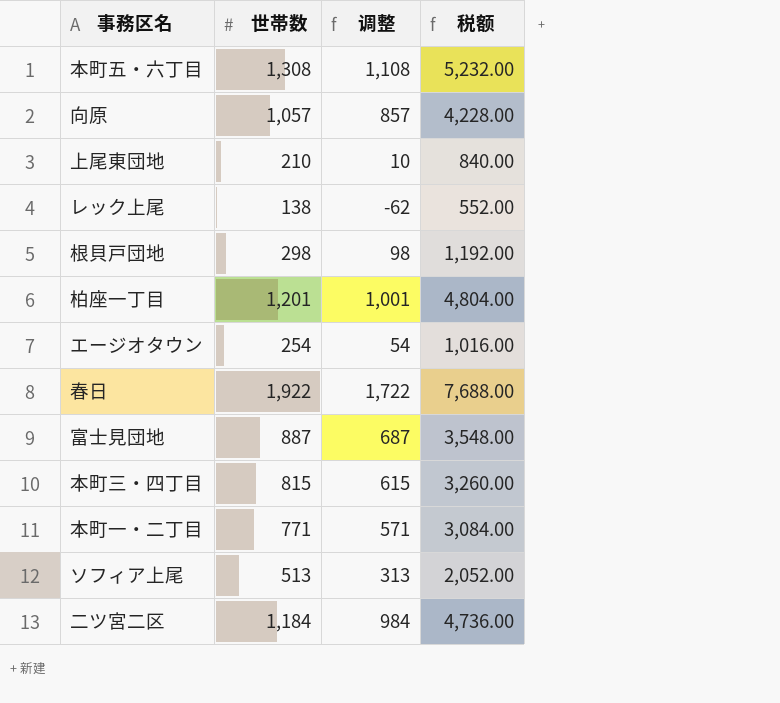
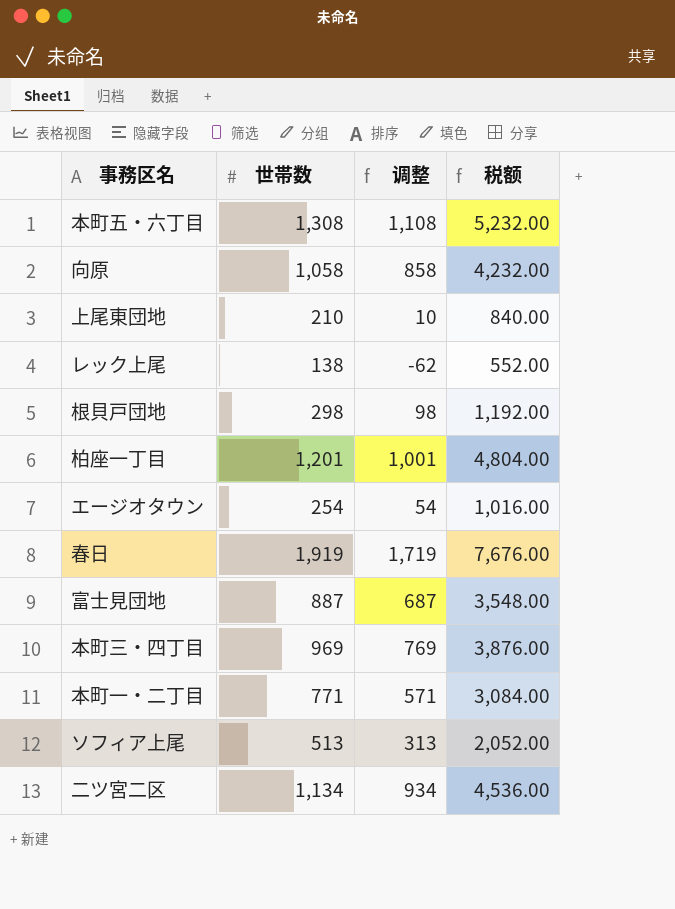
向原 | 世帯数: 1,057 -> 1,058
向原 | 调整: 857 -> 858
向原 | 税额: 4,228.00 -> 4,232.00
春日 | 世帯数: 1,922 -> 1,919
春日 | 调整: 1,722 -> 1,719
春日 | 税额: 7,688.00 -> 7,676.00
本町三・四丁目 | 世帯数: 815 -> 969
本町三・四丁目 | 调整: 615 -> 769
本町三・四丁目 | 税额: 3,260.00 -> 3,876.00
二ツ宮二区 | 世帯数: 1,184 -> 1,134
二ツ宮二区 | 调整: 984 -> 934
二ツ宮二区 | 税额: 4,736.00 -> 4,536.00

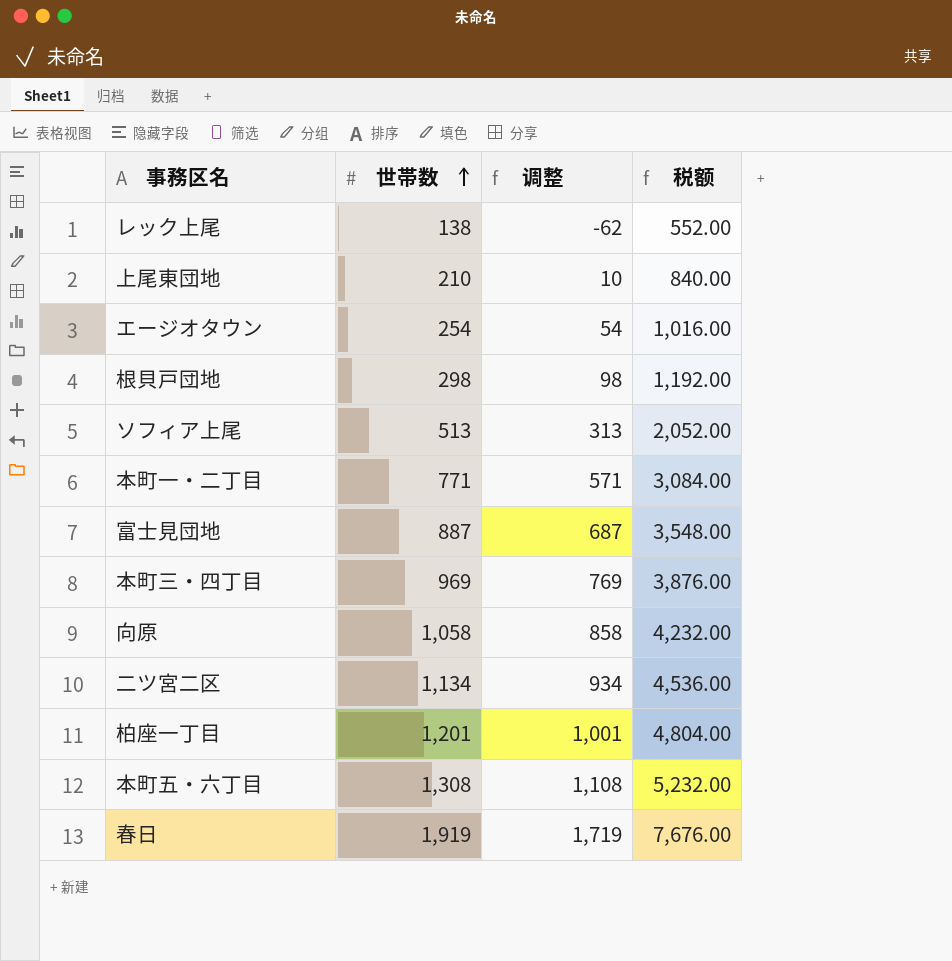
row order: none -> 世帯数 ascending

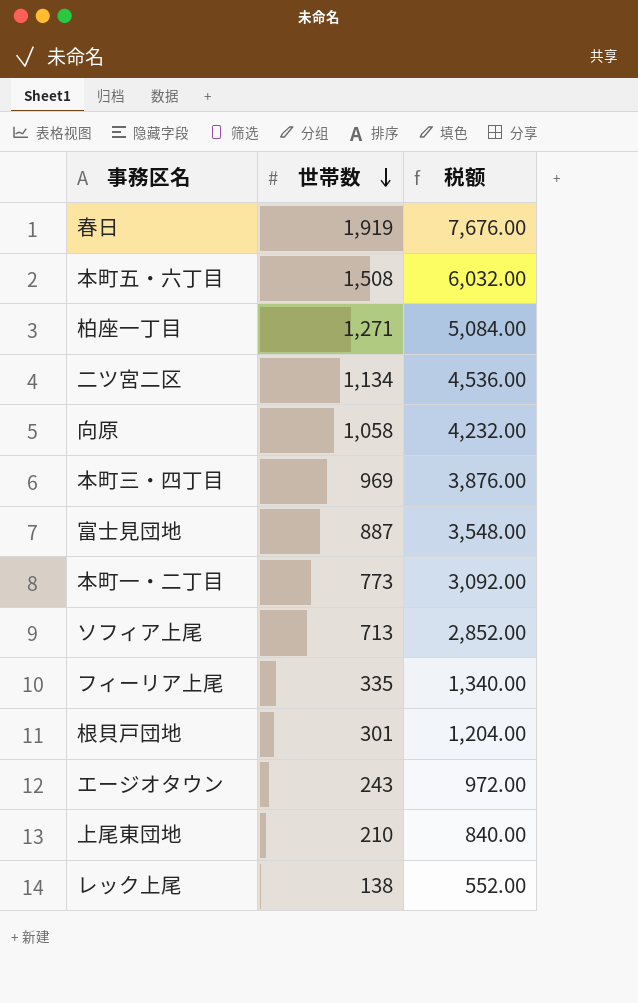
row order: 世帯数 ascending -> 世帯数 descending
column 调整 | formula: [世帯数] - 200 -> none
本町五・六丁目 | 世帯数: 1,308 -> 1,508
本町五・六丁目 | 税额: 5,232.00 -> 6,032.00
柏座一丁目 | 世帯数: 1,201 -> 1,271
柏座一丁目 | 税额: 4,804.00 -> 5,084.00
本町一・二丁目 | 世帯数: 771 -> 773
本町一・二丁目 | 税额: 3,084.00 -> 3,092.00
ソフィア上尾 | 世帯数: 513 -> 713
ソフィア上尾 | 税额: 2,052.00 -> 2,852.00
row フィーリア上尾: none -> 335 | 1,340.00
根貝戸団地 | 世帯数: 298 -> 301
根貝戸団地 | 税额: 1,192.00 -> 1,204.00
エージオタウン | 世帯数: 254 -> 243
エージオタウン | 税额: 1,016.00 -> 972.00

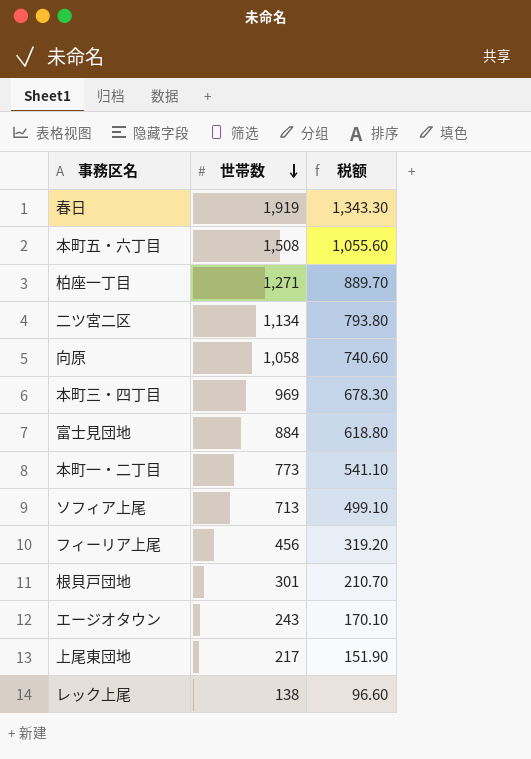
column 税额 | formula: [世帯数] * 4 -> [世帯数] * 0.7
富士見団地 | 世帯数: 887 -> 884
フィーリア上尾 | 世帯数: 335 -> 456
上尾東団地 | 世帯数: 210 -> 217

